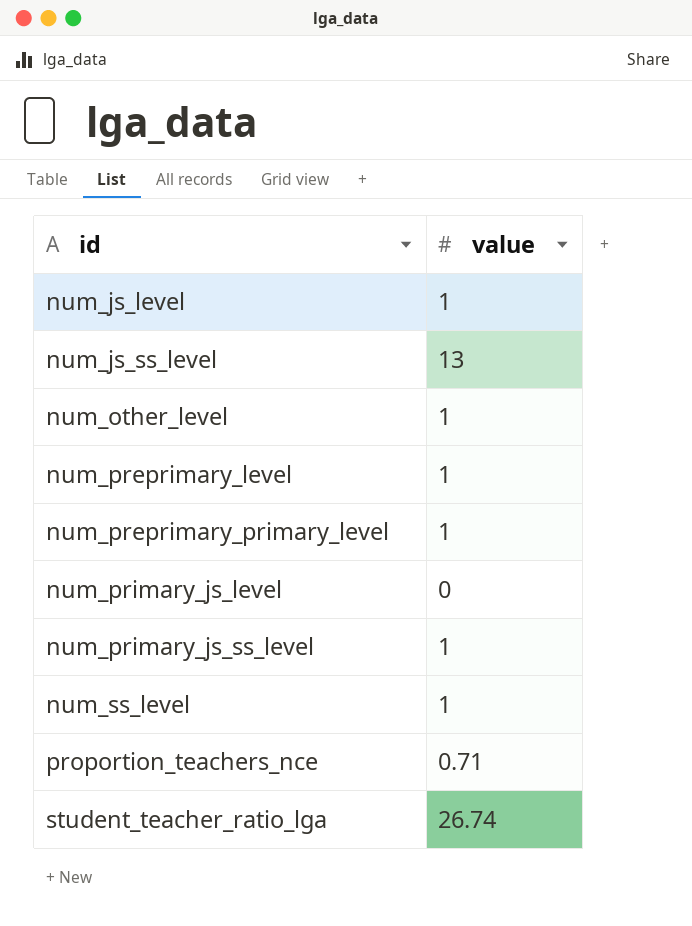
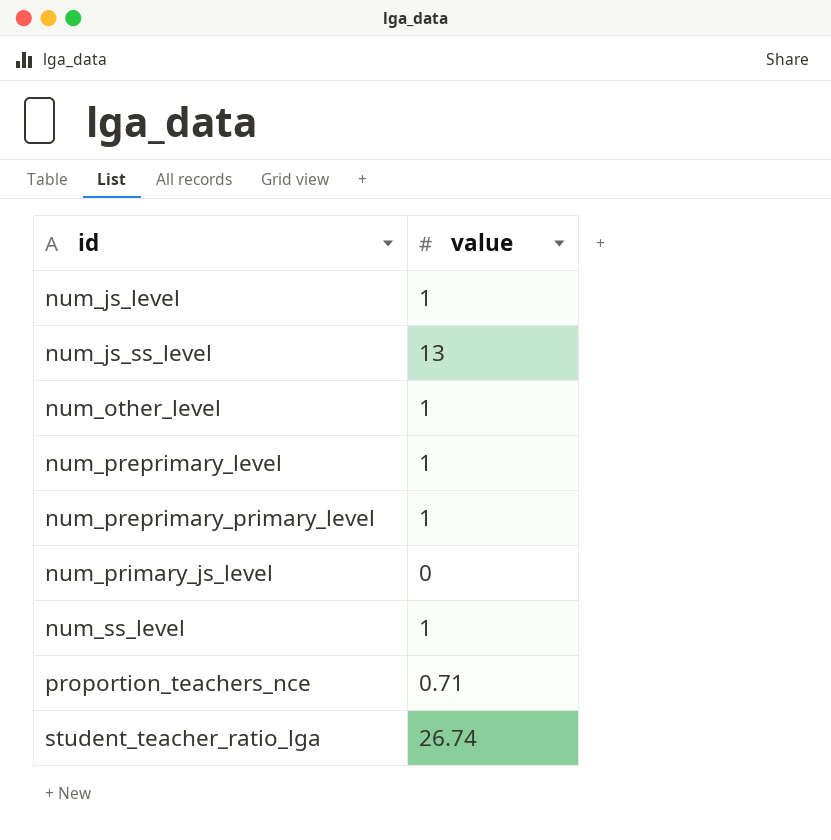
row num_primary_js_ss_level: 1 -> none

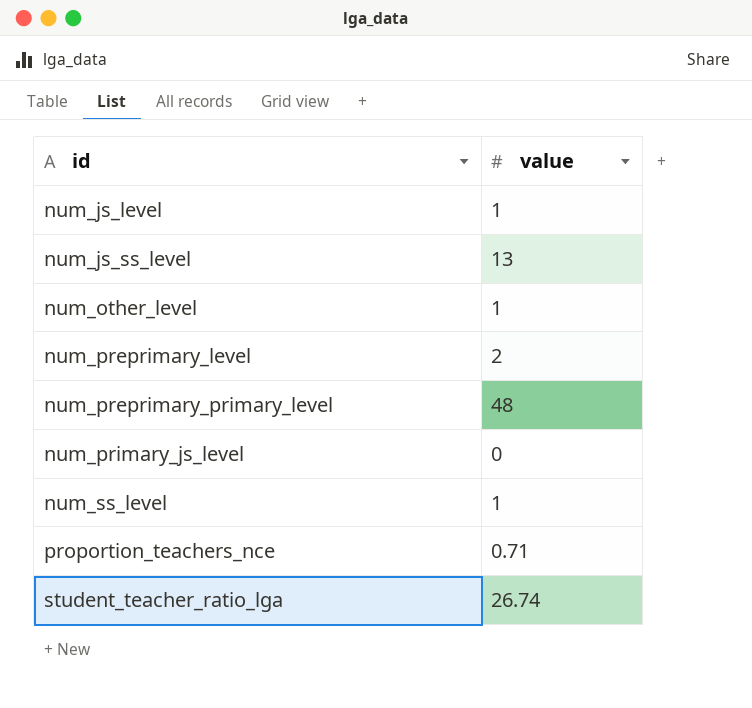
num_preprimary_level | value: 1 -> 2
num_preprimary_primary_level | value: 1 -> 48

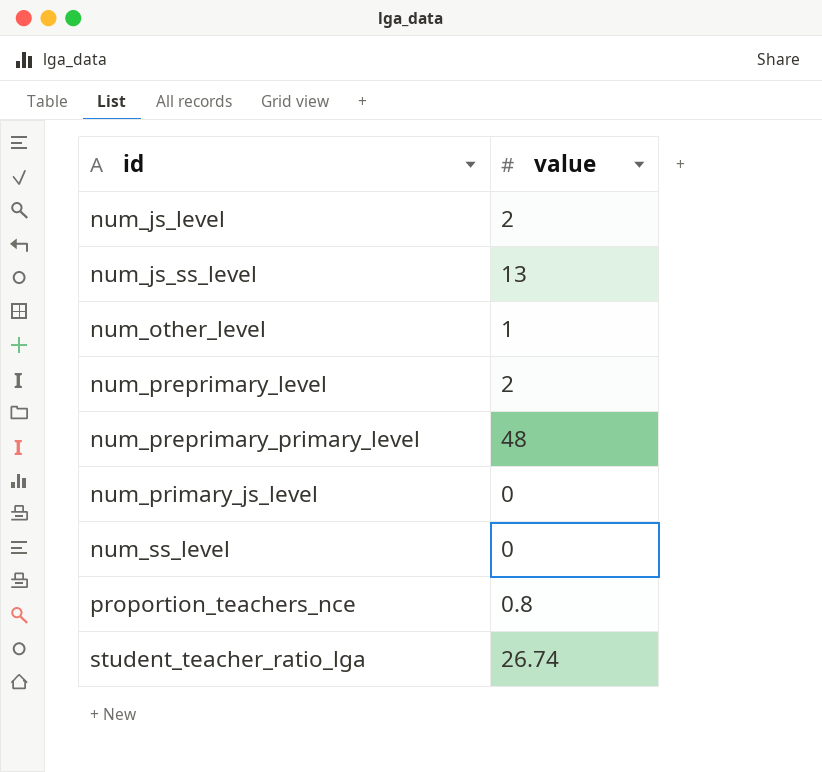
num_js_level | value: 1 -> 2
num_ss_level | value: 1 -> 0
proportion_teachers_nce | value: 0.71 -> 0.8

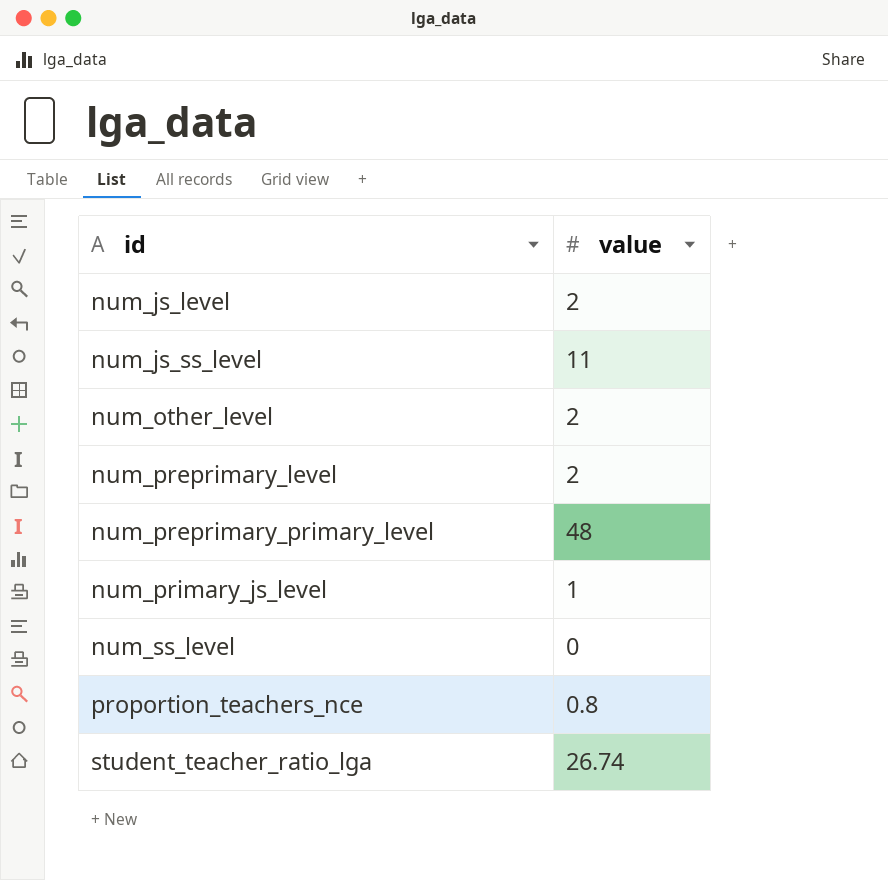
num_js_ss_level | value: 13 -> 11
num_other_level | value: 1 -> 2
num_primary_js_level | value: 0 -> 1

